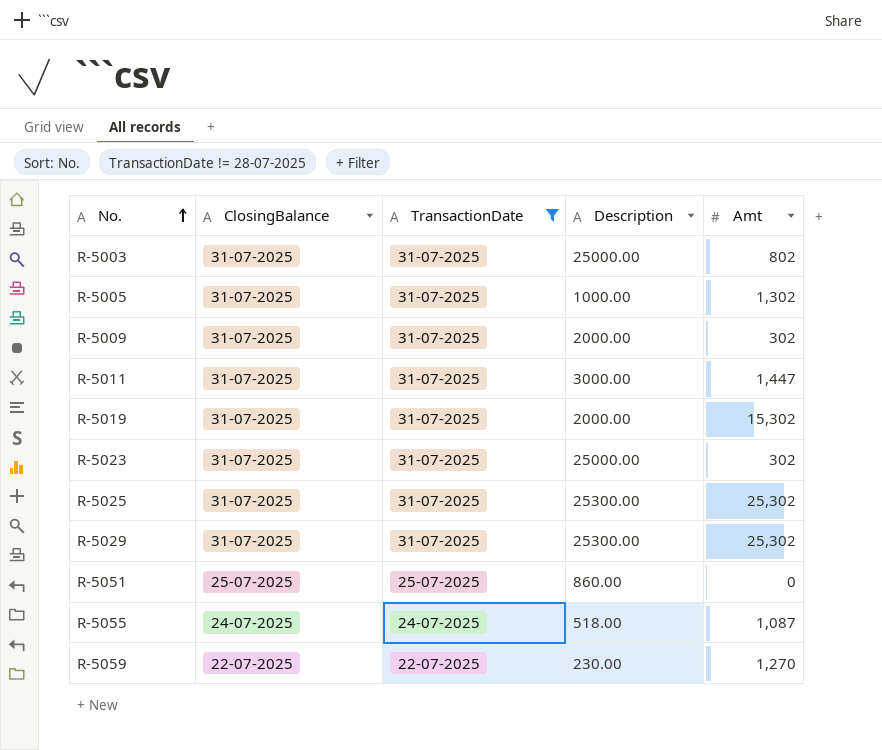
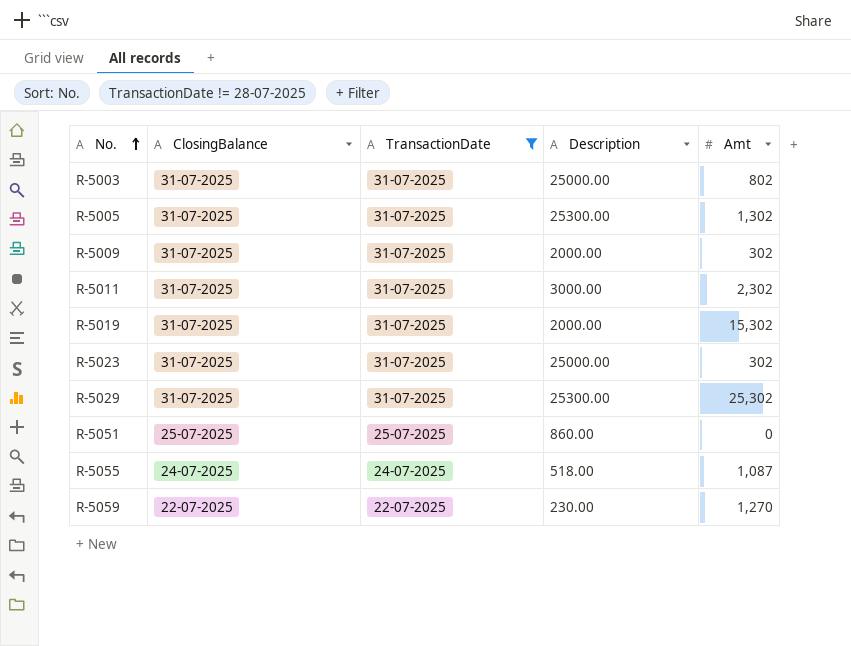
row R-5025: 31-07-2025 | 31-07-2025 | 25300.00 | 25,302 -> none
R-5005 | Description: 1000.00 -> 25300.00
R-5011 | Amt: 1,447 -> 2,302

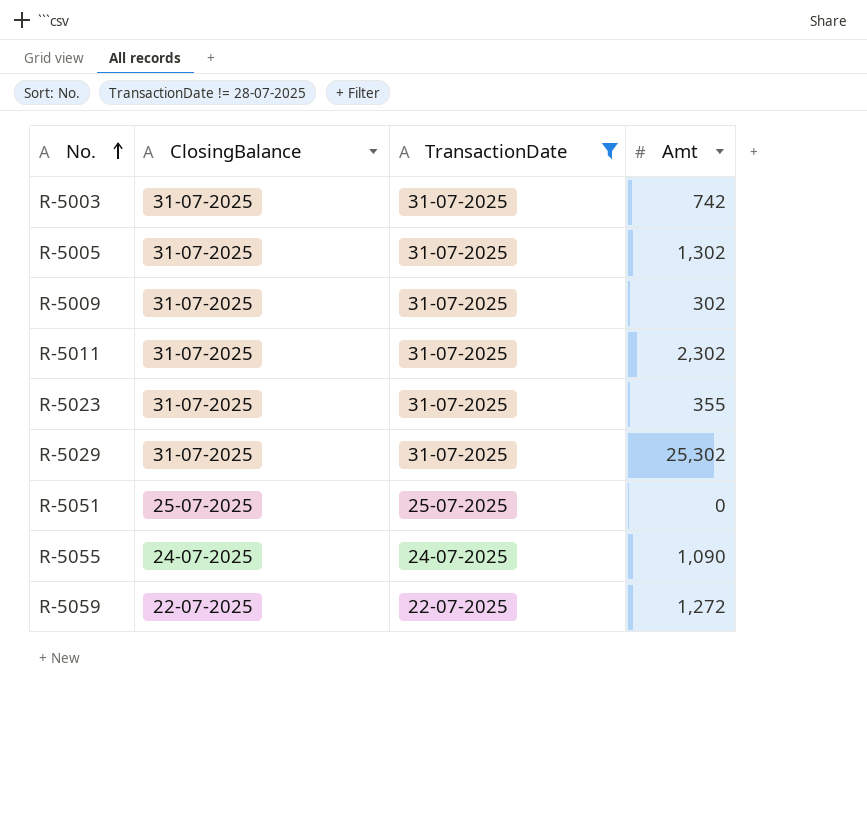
column Description | position: 4 -> none
row R-5019: 31-07-2025 | 31-07-2025 | 2000.00 | 15,302 -> none
R-5003 | Amt: 802 -> 742
R-5023 | Amt: 302 -> 355
R-5055 | Amt: 1,087 -> 1,090
R-5059 | Amt: 1,270 -> 1,272

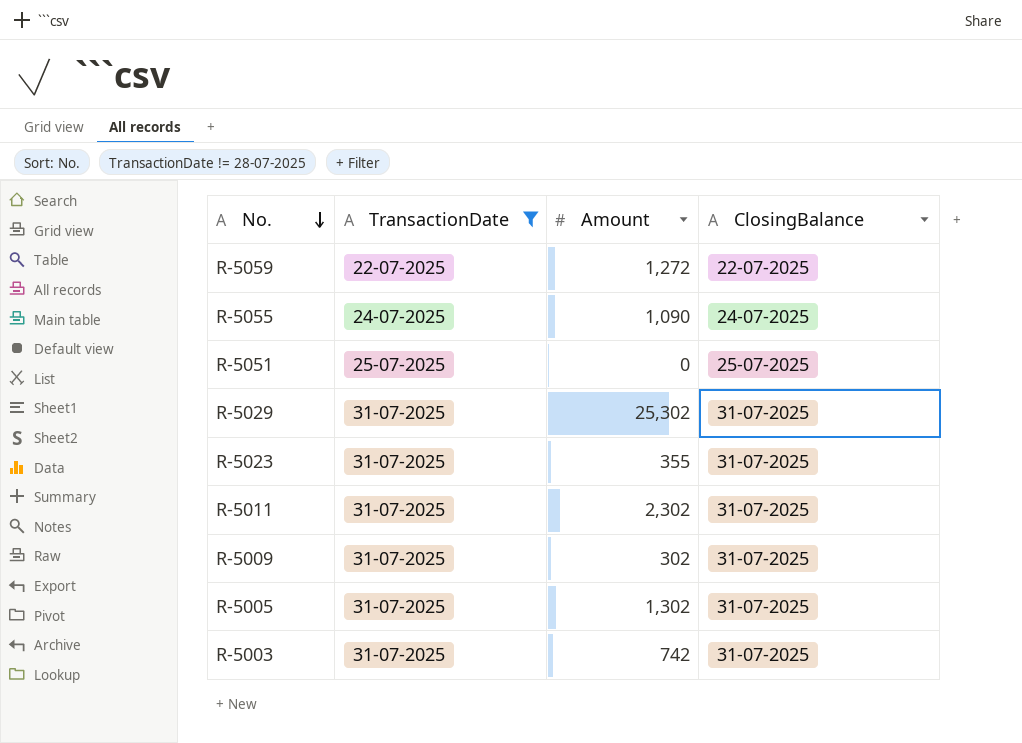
row order: No. ascending -> No. descending
column name: Amt -> Amount
column ClosingBalance | position: 2 -> 4

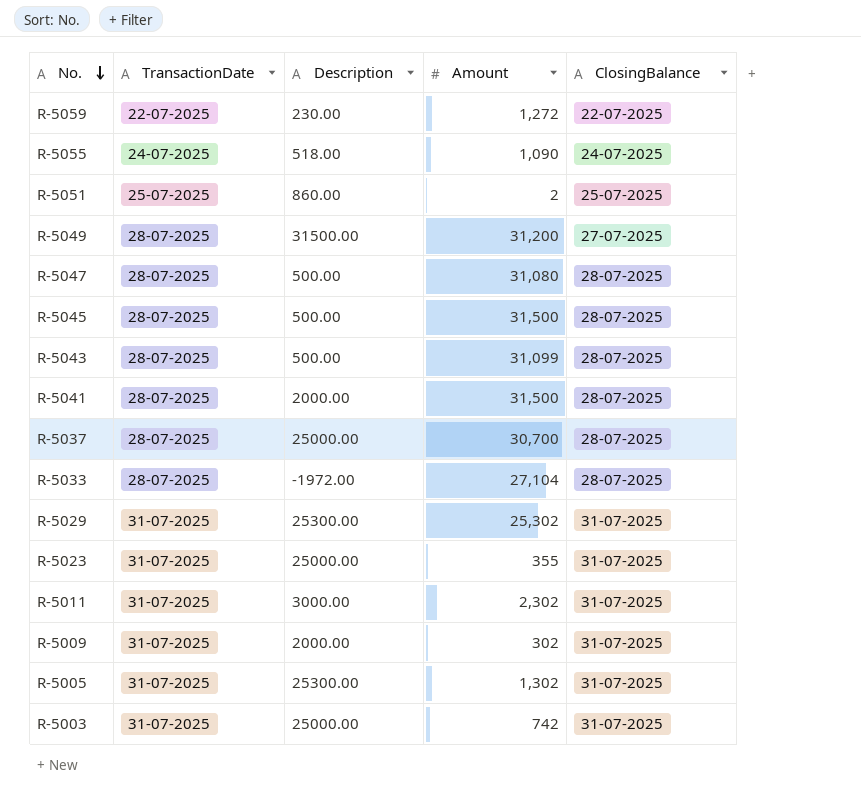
filter: TransactionDate != 28-07-2025 -> none
column Description | position: none -> 3
R-5051 | Amount: 0 -> 2

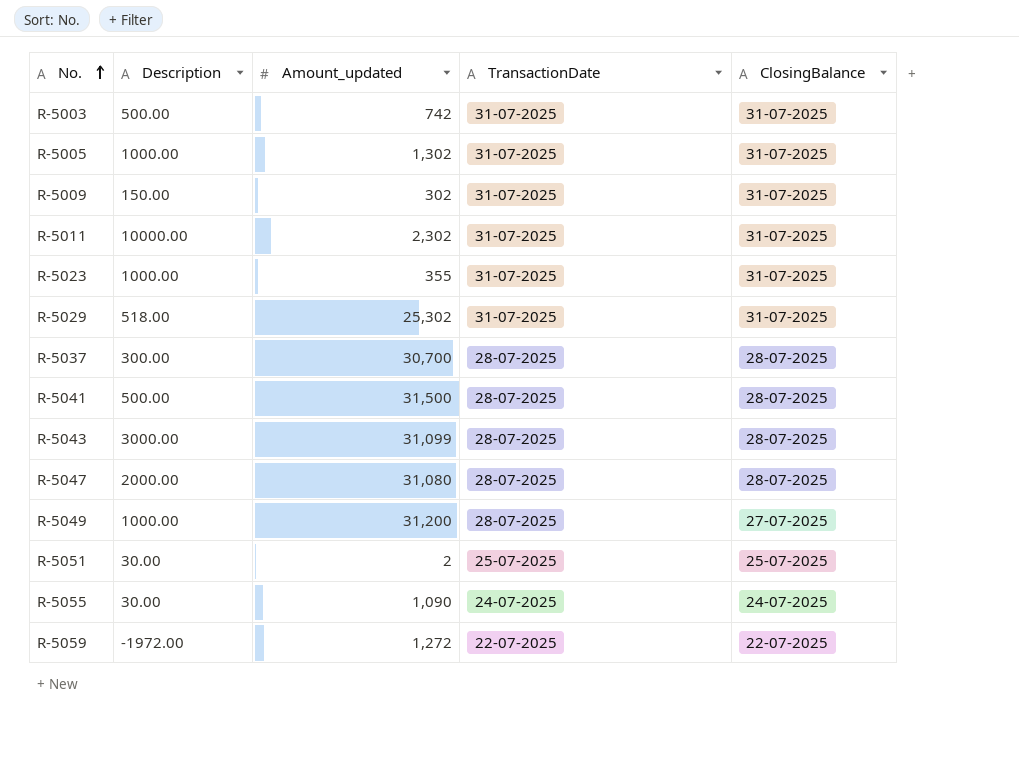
row order: No. descending -> No. ascending
column name: Amount -> Amount_updated
column TransactionDate | position: 2 -> 4
row R-5045: 28-07-2025 | 500.00 | 31,500 | 28-07-2025 -> none
row R-5033: 28-07-2025 | -1972.00 | 27,104 | 28-07-2025 -> none
R-5003 | Description: 25000.00 -> 500.00
R-5005 | Description: 25300.00 -> 1000.00
R-5009 | Description: 2000.00 -> 150.00
R-5011 | Description: 3000.00 -> 10000.00
R-5023 | Description: 25000.00 -> 1000.00
R-5029 | Description: 25300.00 -> 518.00
R-5037 | Description: 25000.00 -> 300.00
R-5041 | Description: 2000.00 -> 500.00
R-5043 | Description: 500.00 -> 3000.00
R-5047 | Description: 500.00 -> 2000.00
R-5049 | Description: 31500.00 -> 1000.00
R-5051 | Description: 860.00 -> 30.00
R-5055 | Description: 518.00 -> 30.00
R-5059 | Description: 230.00 -> -1972.00

